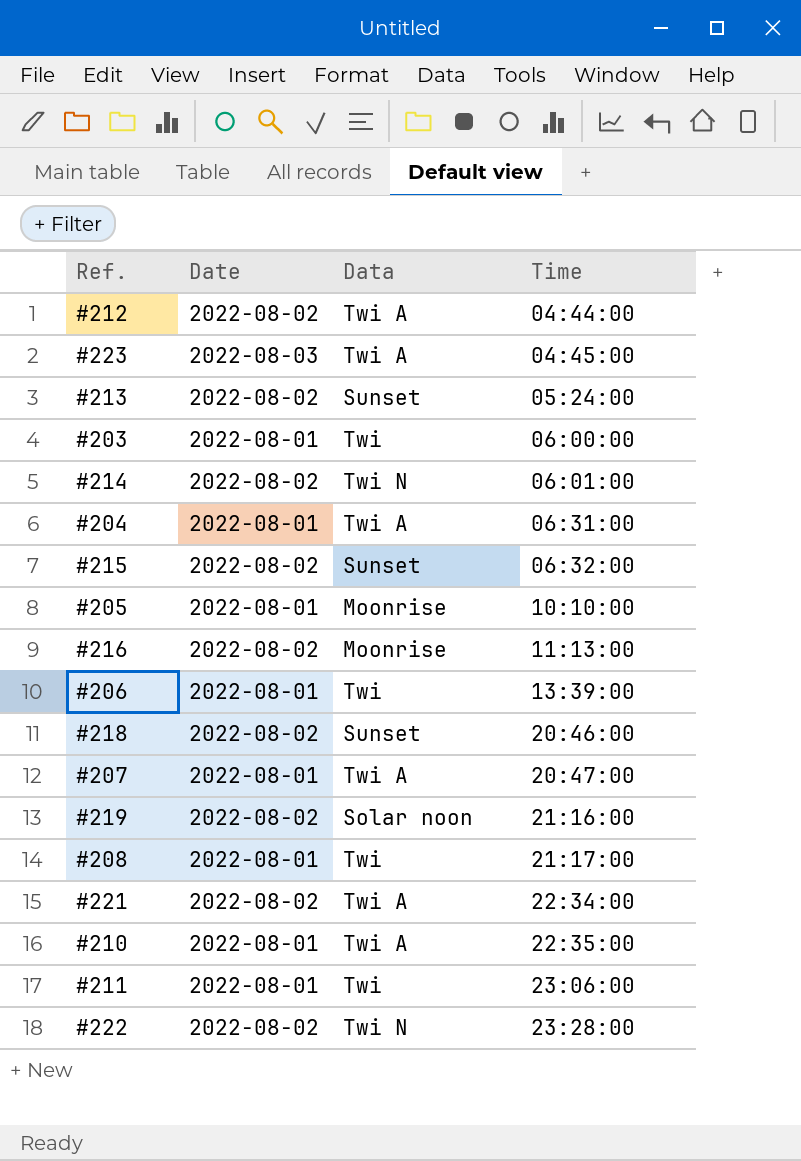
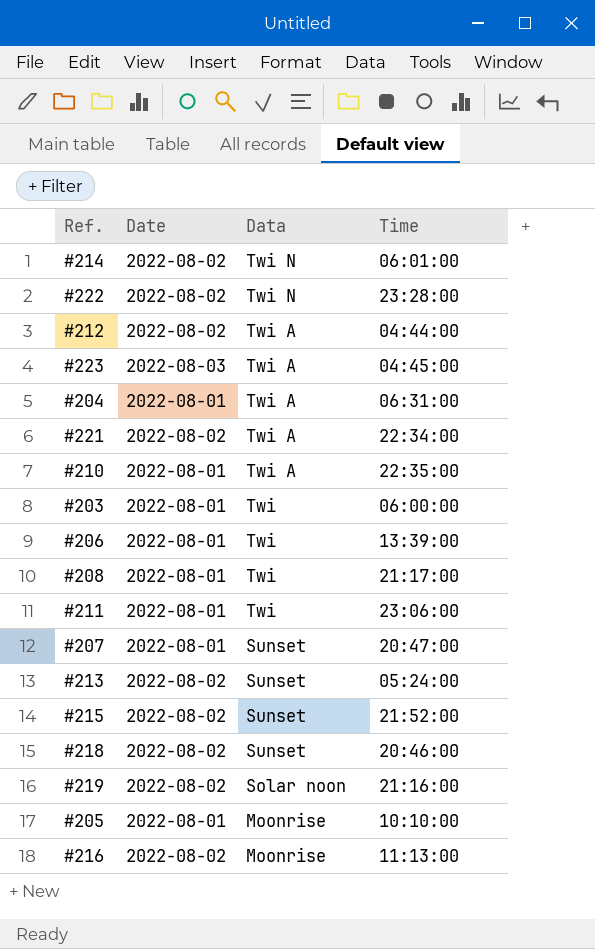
row order: Time ascending -> Data descending
#207 | Data: Twi A -> Sunset
#215 | Time: 06:32:00 -> 21:52:00

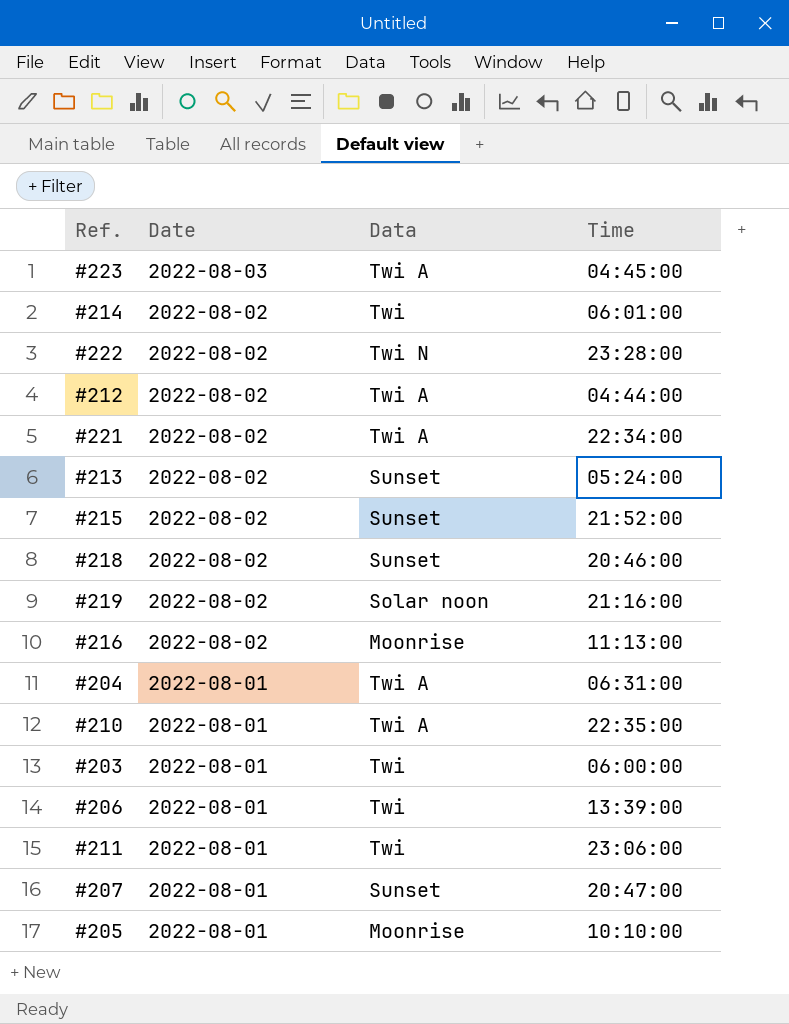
row order: Data descending -> Date descending
row #208: 2022-08-01 | Twi | 21:17:00 -> none
#214 | Data: Twi N -> Twi

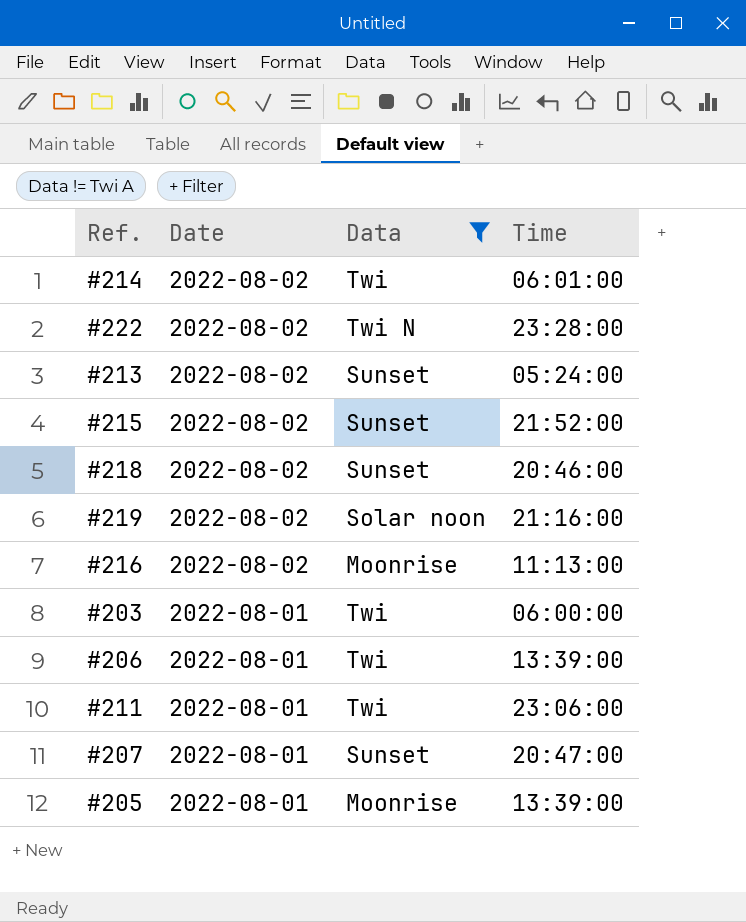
filter: none -> Data != Twi A
#205 | Time: 10:10:00 -> 13:39:00

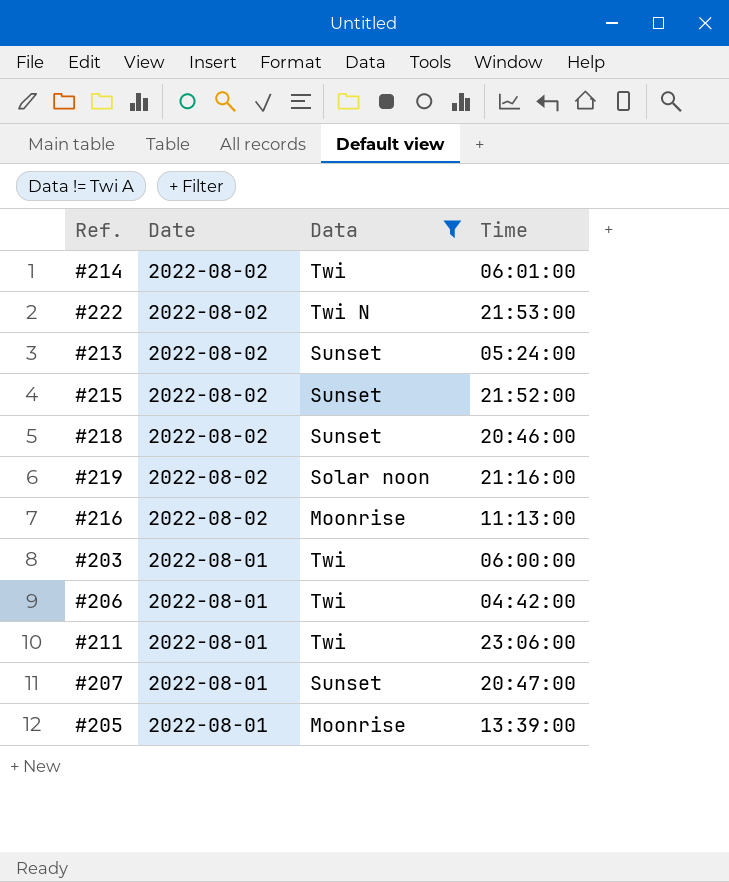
#222 | Time: 23:28:00 -> 21:53:00
#206 | Time: 13:39:00 -> 04:42:00

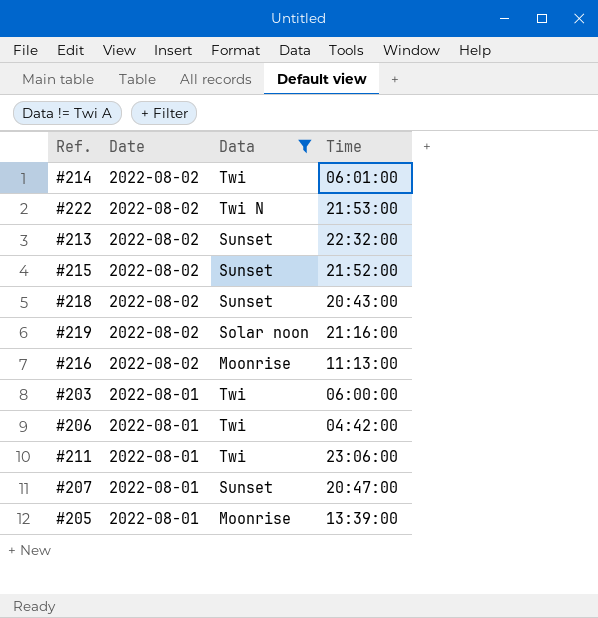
#213 | Time: 05:24:00 -> 22:32:00
#218 | Time: 20:46:00 -> 20:43:00

